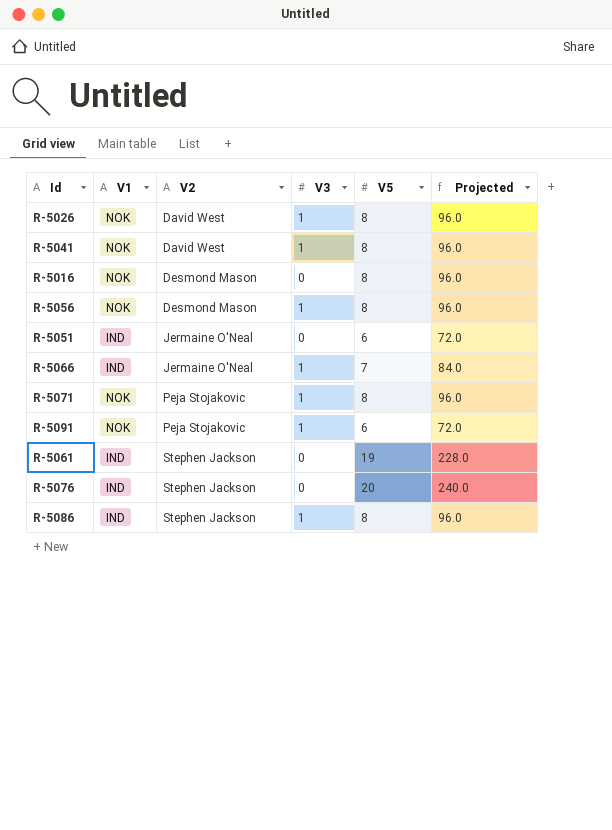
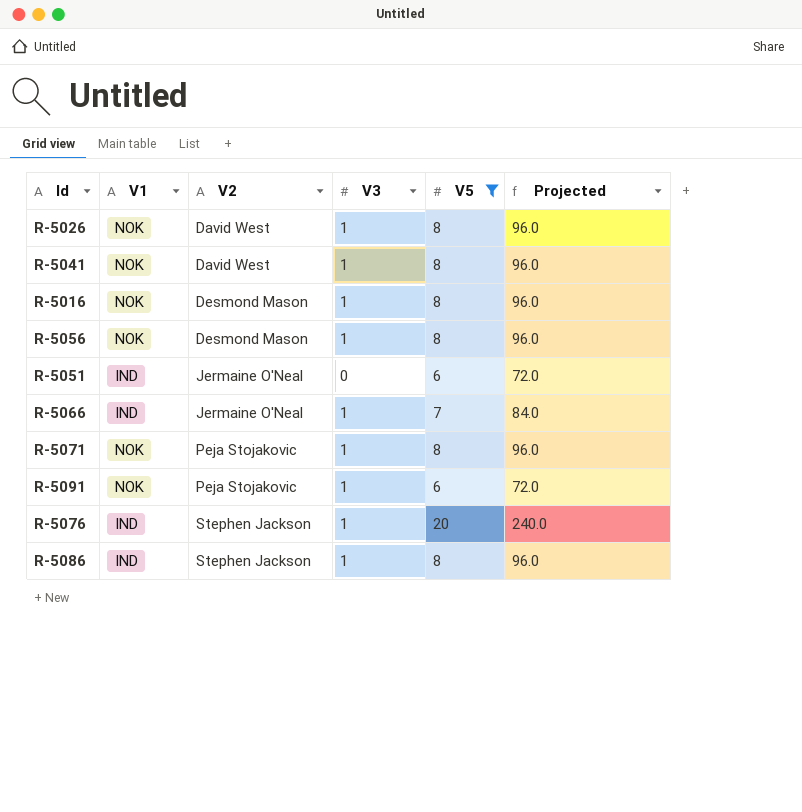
filter: none -> V5 != 19
R-5016 | V3: 0 -> 1
R-5076 | V3: 0 -> 1

